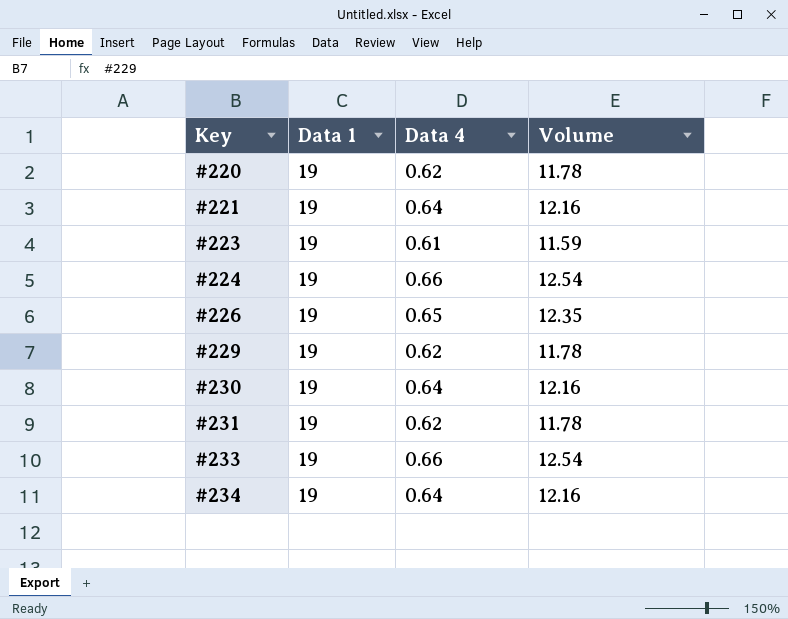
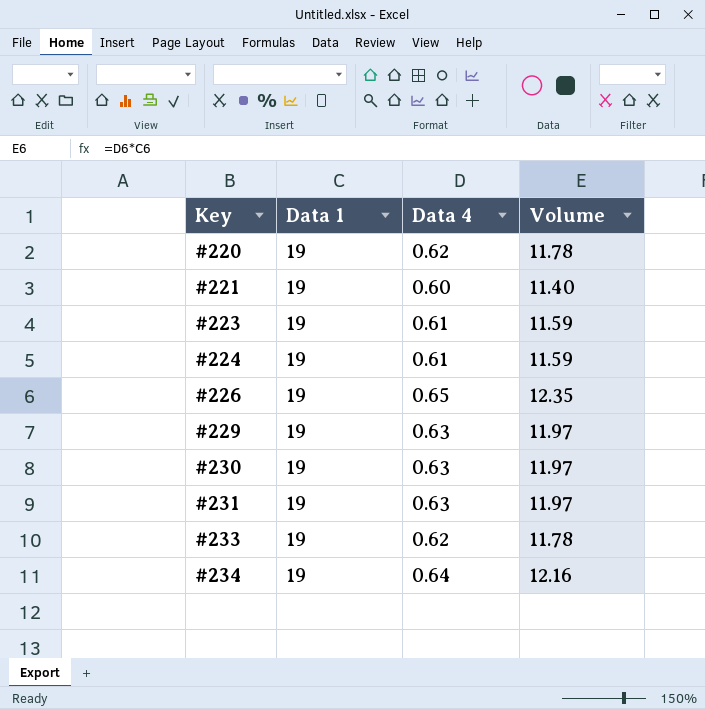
#221 | Data 4: 0.64 -> 0.60
#221 | Volume: 12.16 -> 11.40
#224 | Data 4: 0.66 -> 0.61
#224 | Volume: 12.54 -> 11.59
#229 | Data 4: 0.62 -> 0.63
#229 | Volume: 11.78 -> 11.97
#230 | Data 4: 0.64 -> 0.63
#230 | Volume: 12.16 -> 11.97
#231 | Data 4: 0.62 -> 0.63
#231 | Volume: 11.78 -> 11.97
#233 | Data 4: 0.66 -> 0.62
#233 | Volume: 12.54 -> 11.78

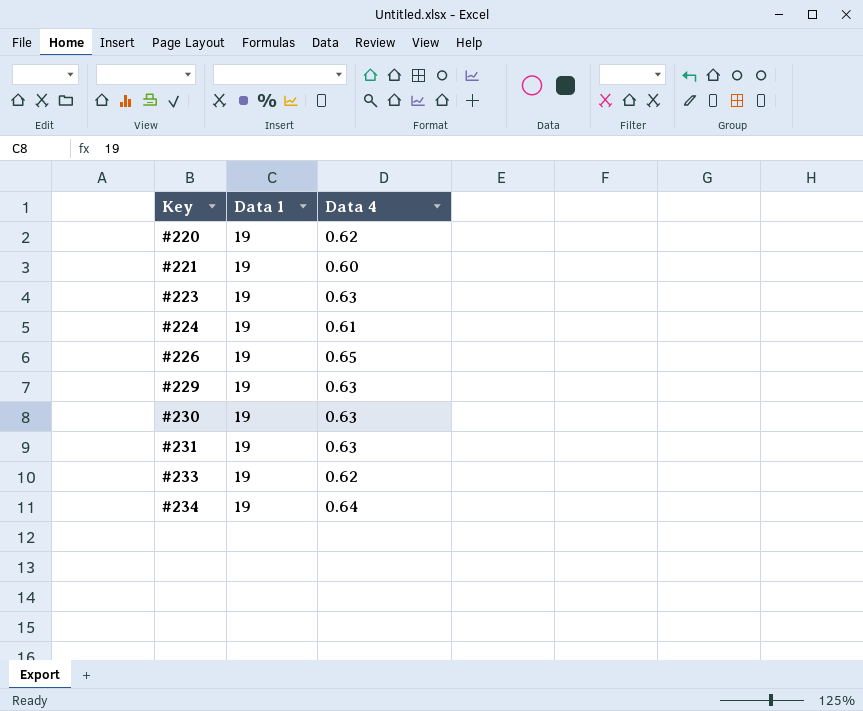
column Volume | formula: [Data 1] * [Data 4] -> none
#223 | Data 4: 0.61 -> 0.63

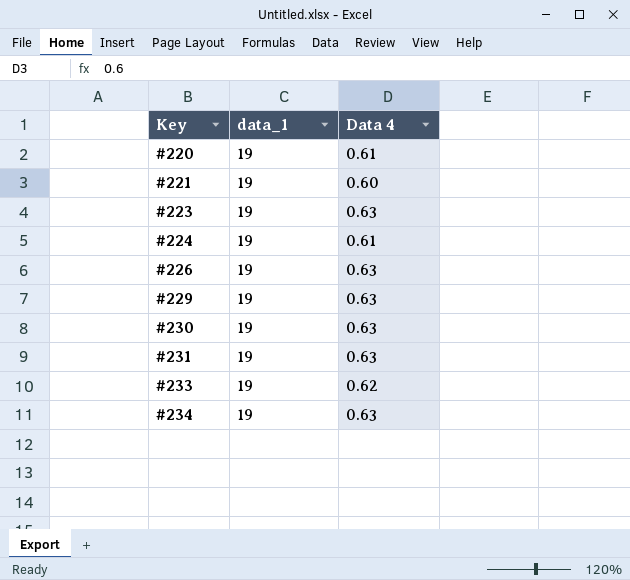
column name: Data 1 -> data_1
#220 | Data 4: 0.62 -> 0.61
#226 | Data 4: 0.65 -> 0.63
#234 | Data 4: 0.64 -> 0.63

